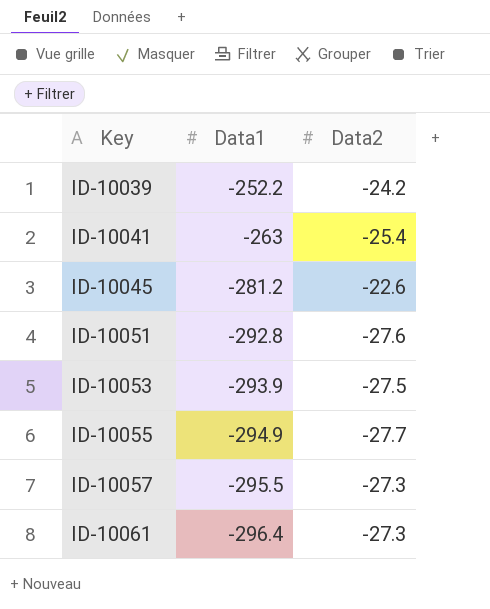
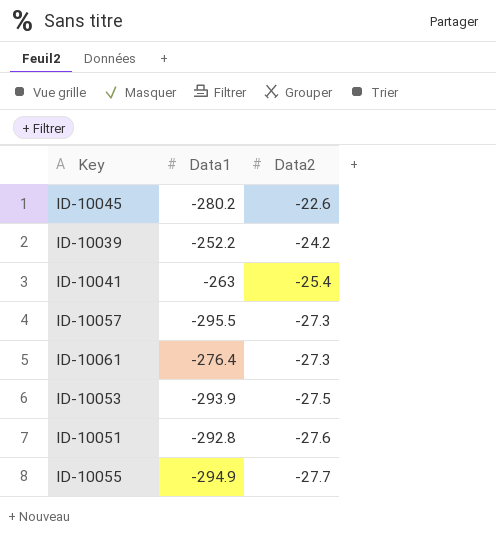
row order: Key ascending -> Data2 descending
ID-10045 | Data1: -281.2 -> -280.2
ID-10061 | Data1: -296.4 -> -276.4

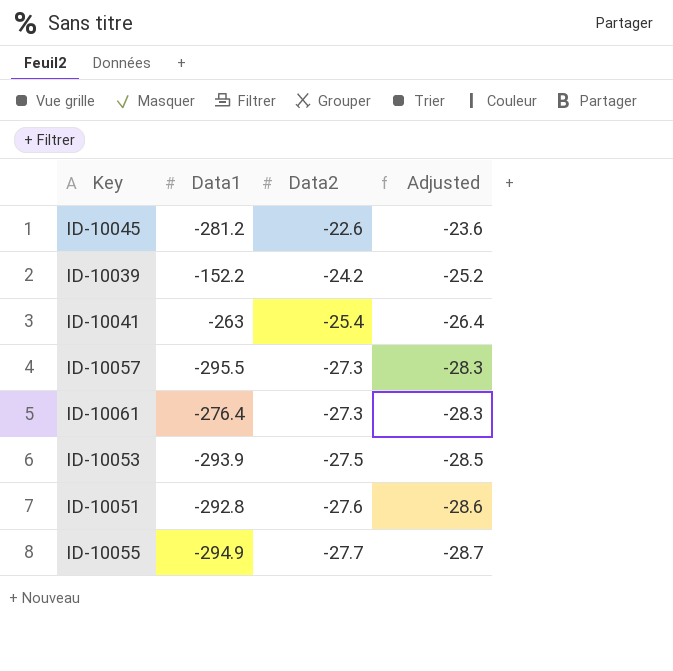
column Adjusted | formula: none -> [Data2] - 1
ID-10045 | Data1: -280.2 -> -281.2
ID-10039 | Data1: -252.2 -> -152.2

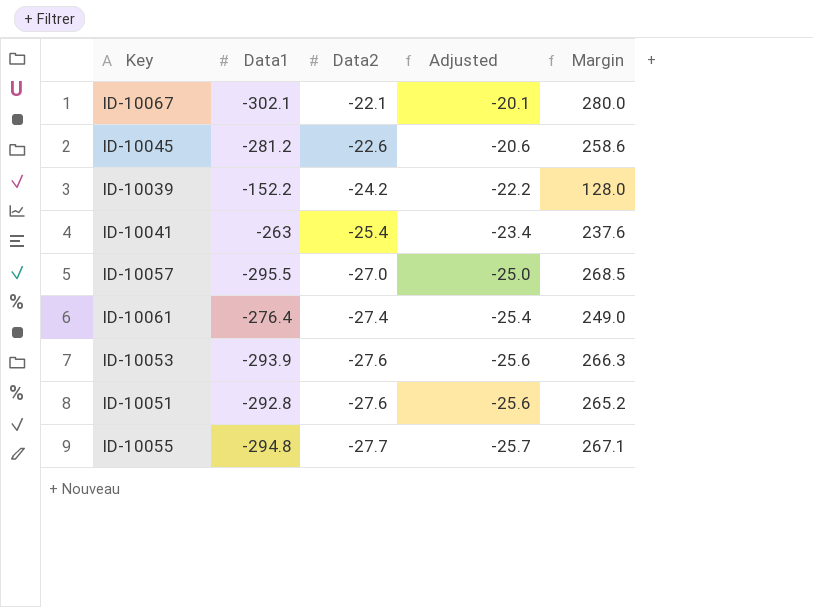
column Adjusted | formula: [Data2] - 1 -> [Data2] + 2
column Margin | formula: none -> [Data2] - [Data1]
row ID-10067: none -> -302.1 | -22.1 | -20.1 | 280.0
ID-10057 | Data2: -27.3 -> -27.0
ID-10061 | Data2: -27.3 -> -27.4
ID-10053 | Data2: -27.5 -> -27.6
ID-10055 | Data1: -294.9 -> -294.8

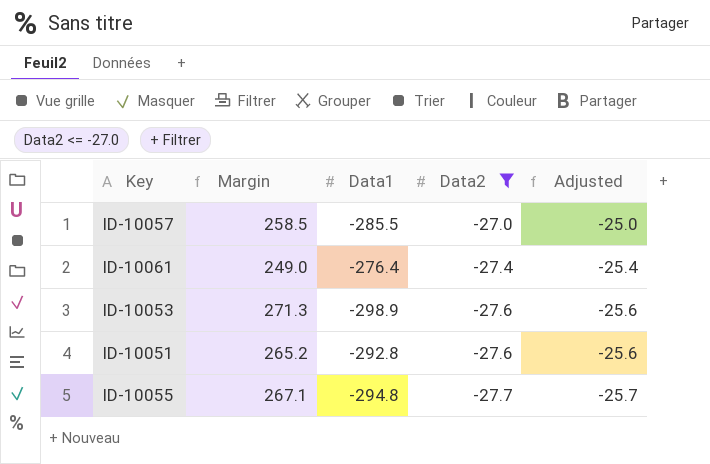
filter: none -> Data2 <= -27.0
column Margin | position: 5 -> 2
ID-10057 | Margin: 268.5 -> 258.5
ID-10057 | Data1: -295.5 -> -285.5
ID-10053 | Margin: 266.3 -> 271.3
ID-10053 | Data1: -293.9 -> -298.9

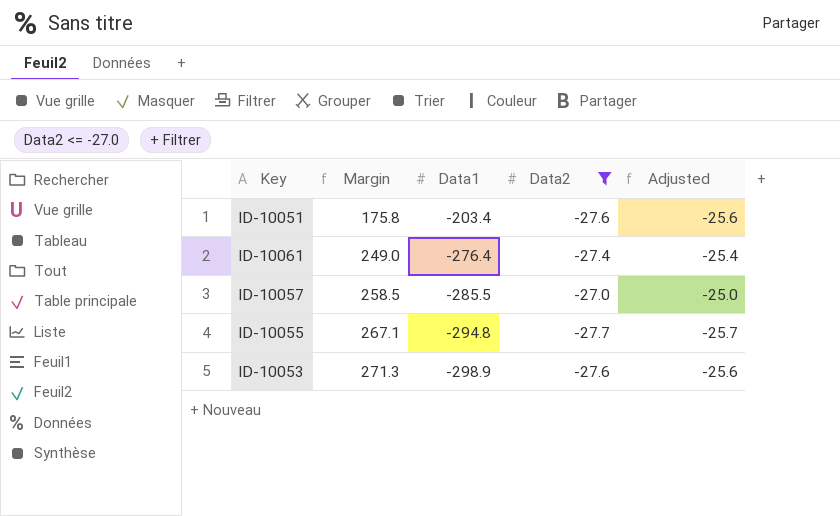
row order: Data2 descending -> Margin ascending
ID-10051 | Margin: 265.2 -> 175.8
ID-10051 | Data1: -292.8 -> -203.4

